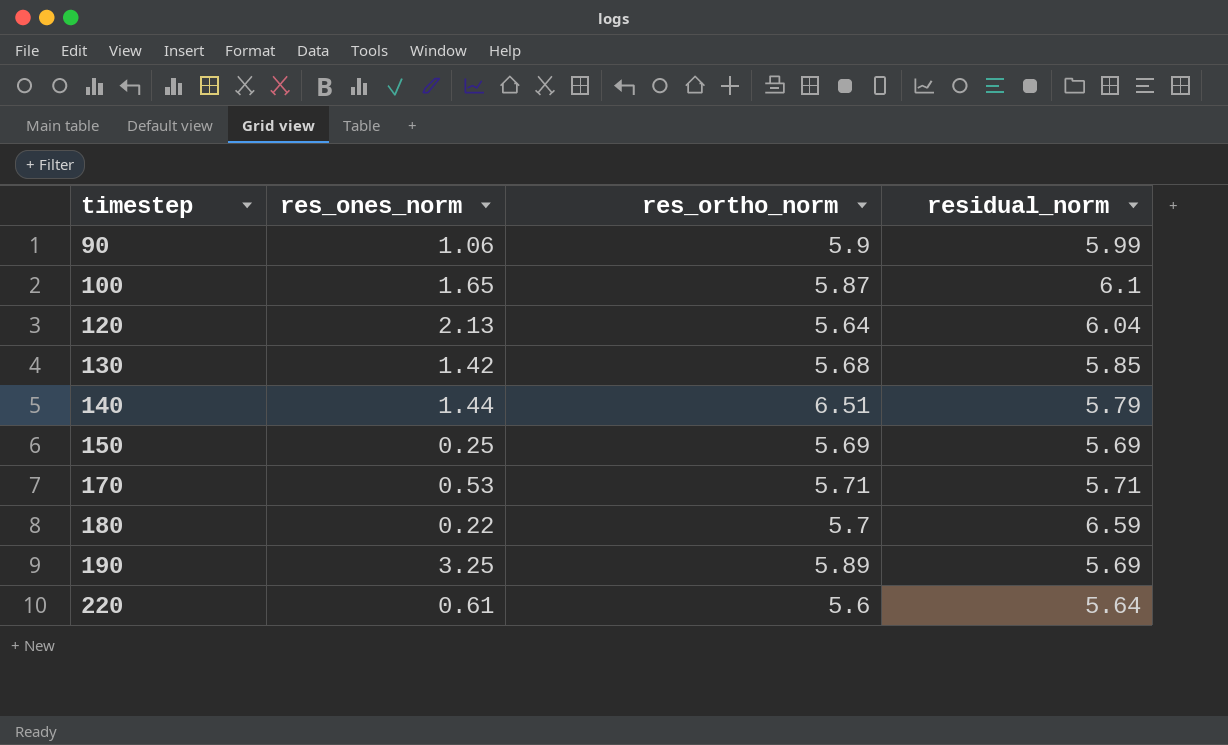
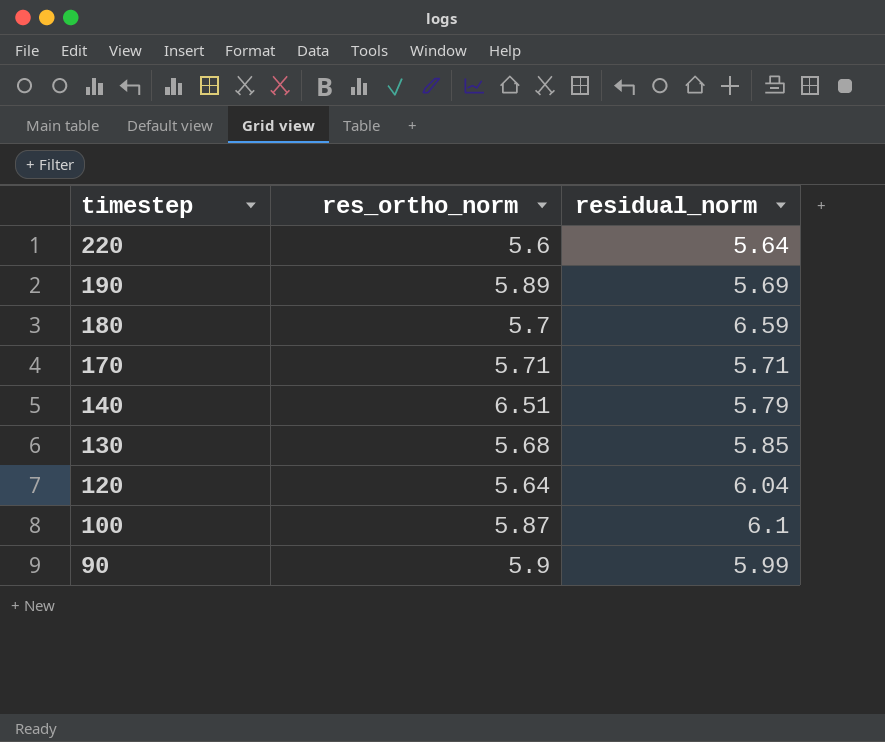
row order: timestep ascending -> timestep descending
column res_ones_norm | position: 2 -> none
row 150: 0.25 | 5.69 | 5.69 -> none

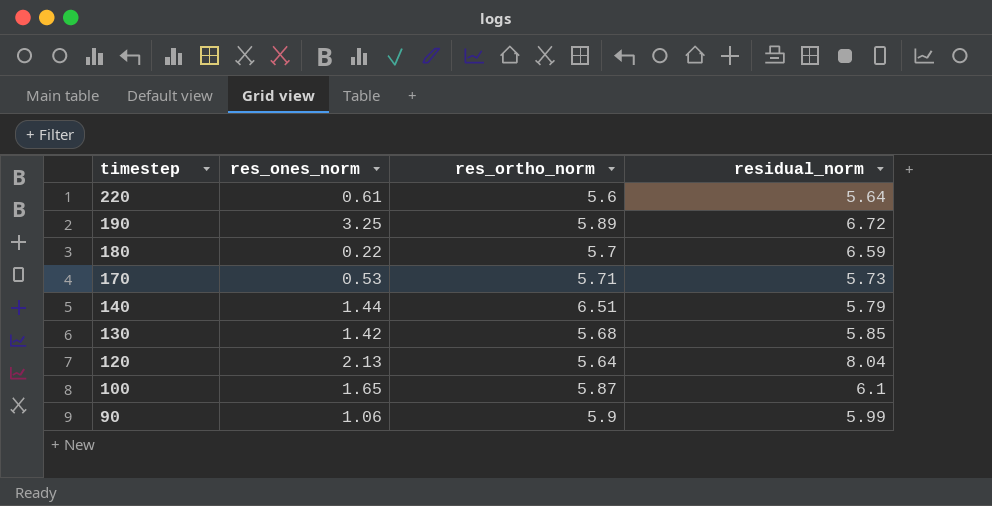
column res_ones_norm | position: none -> 2
190 | residual_norm: 5.69 -> 6.72
170 | residual_norm: 5.71 -> 5.73
120 | residual_norm: 6.04 -> 8.04

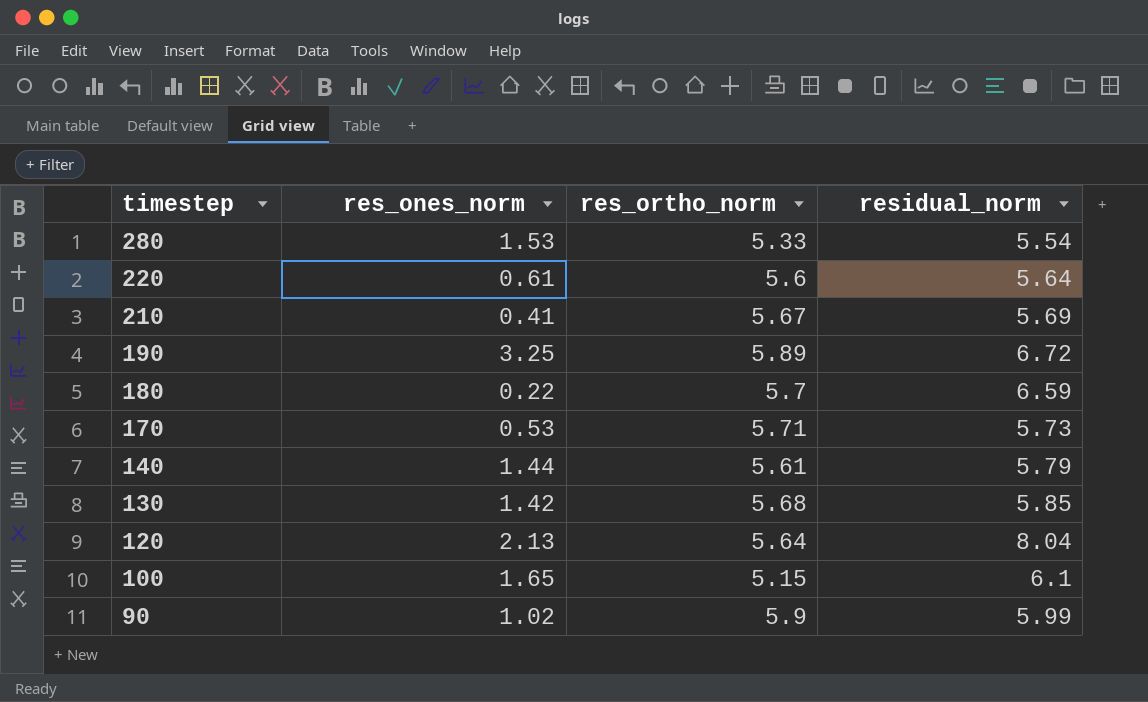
row 280: none -> 1.53 | 5.33 | 5.54
row 210: none -> 0.41 | 5.67 | 5.69
140 | res_ortho_norm: 6.51 -> 5.61
100 | res_ortho_norm: 5.87 -> 5.15
90 | res_ones_norm: 1.06 -> 1.02

